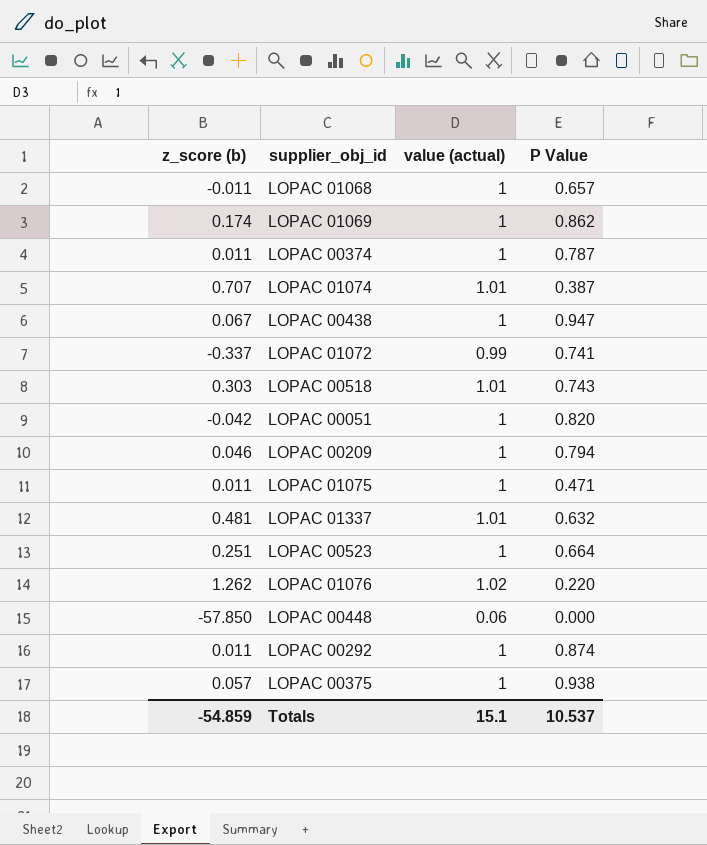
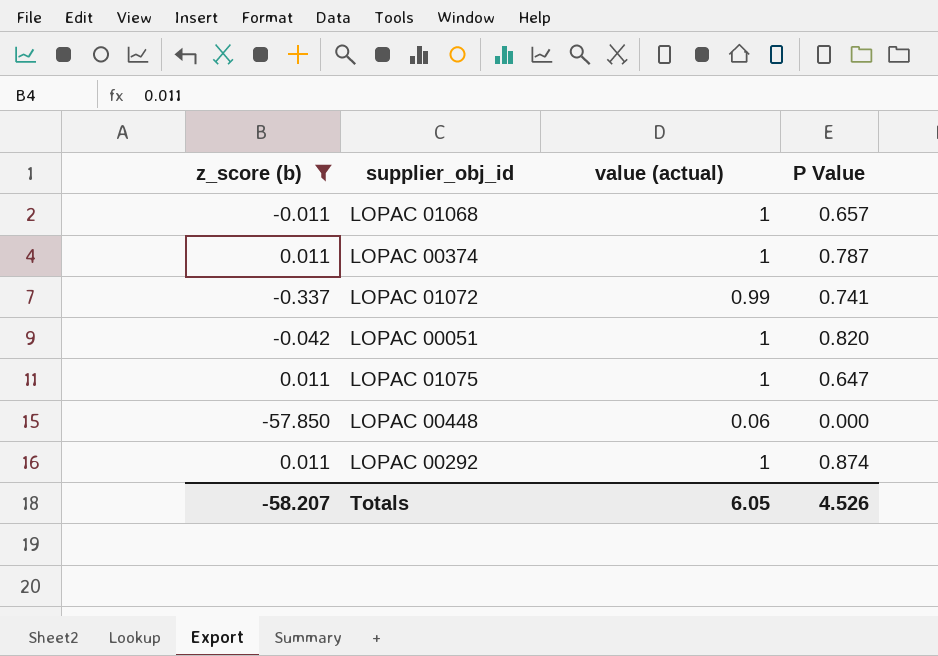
filter: none -> z_score (b) <= 0.011
LOPAC 01075 | P Value: 0.471 -> 0.647
Totals | z_score (b): -54.859 -> -58.207
Totals | value (actual): 15.1 -> 6.05
Totals | P Value: 10.537 -> 4.526

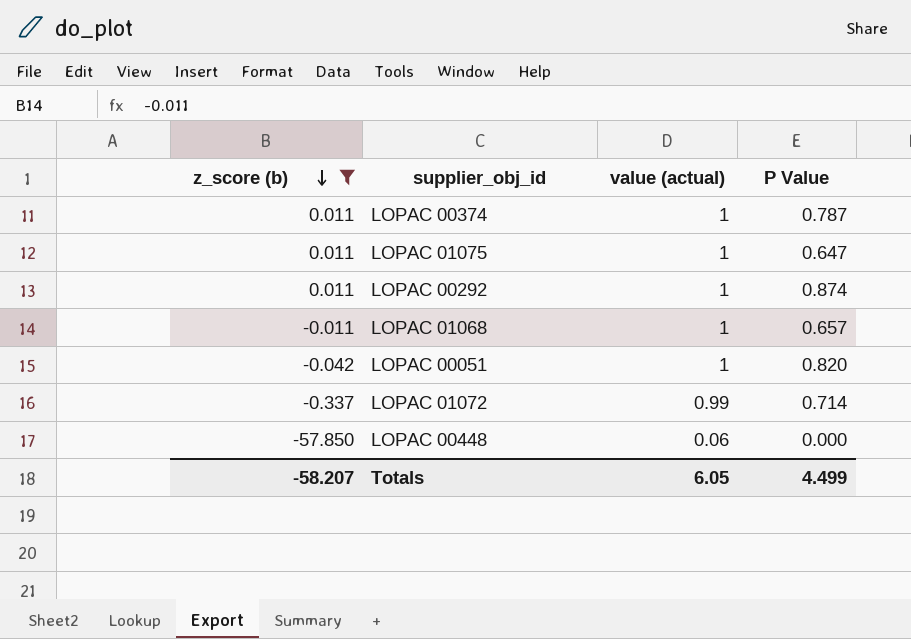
row order: none -> z_score (b) descending
LOPAC 01072 | P Value: 0.741 -> 0.714
Totals | P Value: 4.526 -> 4.499

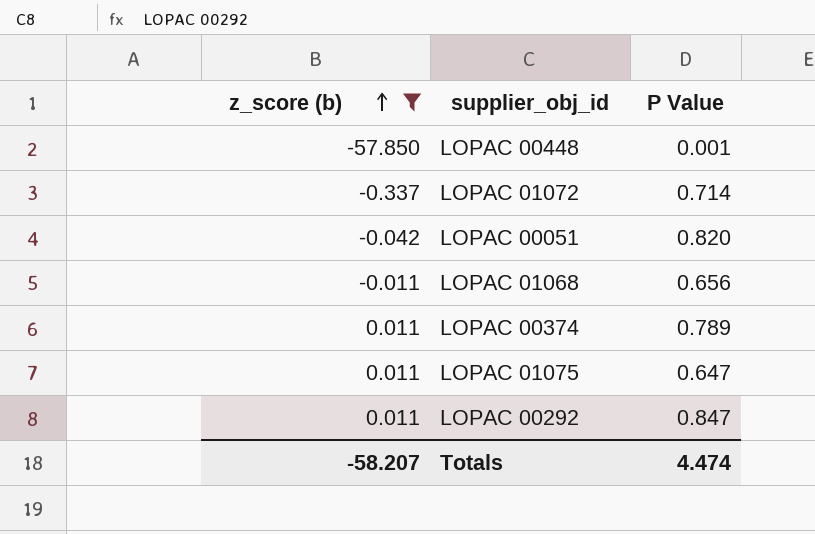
row order: z_score (b) descending -> z_score (b) ascending
column value (actual) | position: 3 -> none
LOPAC 00448 | P Value: 0.000 -> 0.001
LOPAC 01068 | P Value: 0.657 -> 0.656
LOPAC 00374 | P Value: 0.787 -> 0.789
LOPAC 00292 | P Value: 0.874 -> 0.847
Totals | P Value: 4.499 -> 4.474

